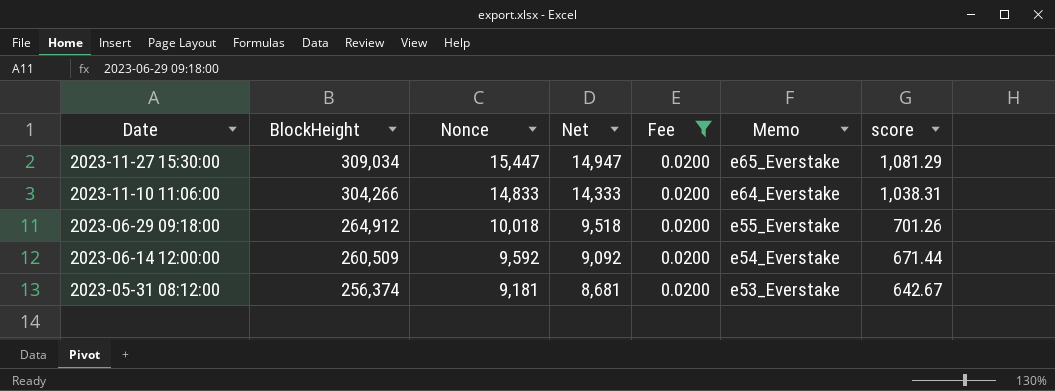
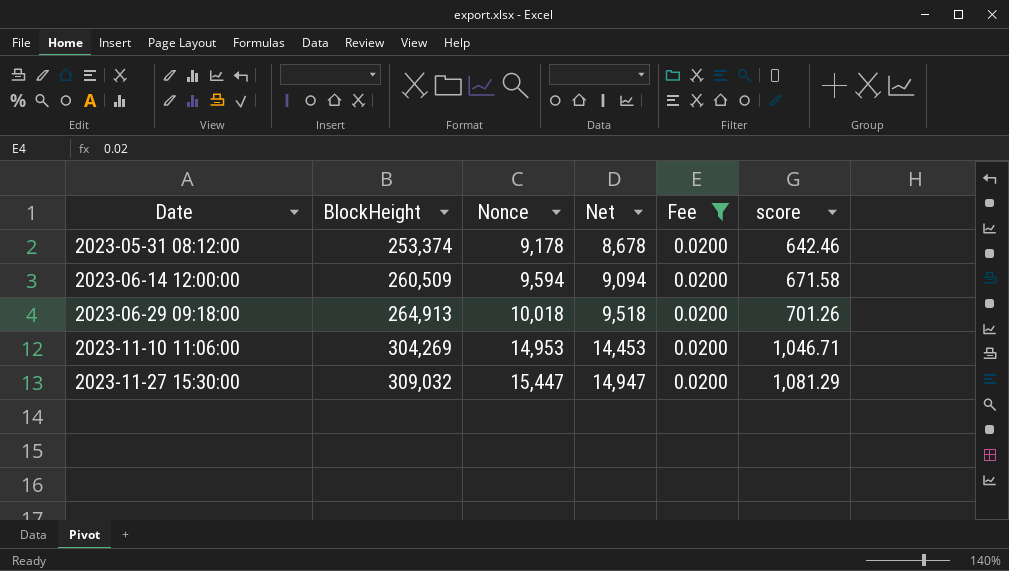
row order: Date descending -> Date ascending
column Memo | position: 6 -> none
2023-05-31 08:12:00 | BlockHeight: 256,374 -> 253,374
2023-05-31 08:12:00 | Nonce: 9,181 -> 9,178
2023-05-31 08:12:00 | Net: 8,681 -> 8,678
2023-05-31 08:12:00 | score: 642.67 -> 642.46
2023-06-14 12:00:00 | Nonce: 9,592 -> 9,594
2023-06-14 12:00:00 | Net: 9,092 -> 9,094
2023-06-14 12:00:00 | score: 671.44 -> 671.58
2023-06-29 09:18:00 | BlockHeight: 264,912 -> 264,913
2023-11-10 11:06:00 | BlockHeight: 304,266 -> 304,269
2023-11-10 11:06:00 | Nonce: 14,833 -> 14,953
2023-11-10 11:06:00 | Net: 14,333 -> 14,453
2023-11-10 11:06:00 | score: 1,038.31 -> 1,046.71
2023-11-27 15:30:00 | BlockHeight: 309,034 -> 309,032

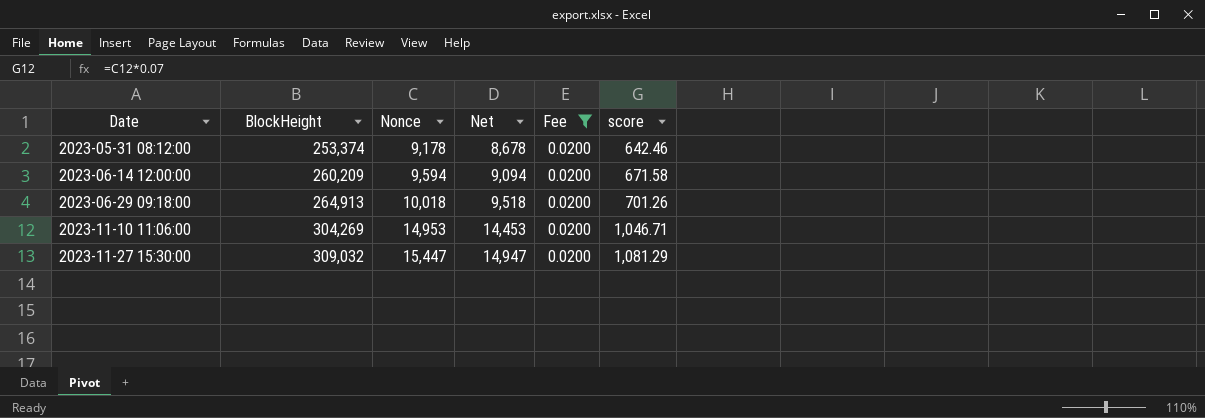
2023-06-14 12:00:00 | BlockHeight: 260,509 -> 260,209

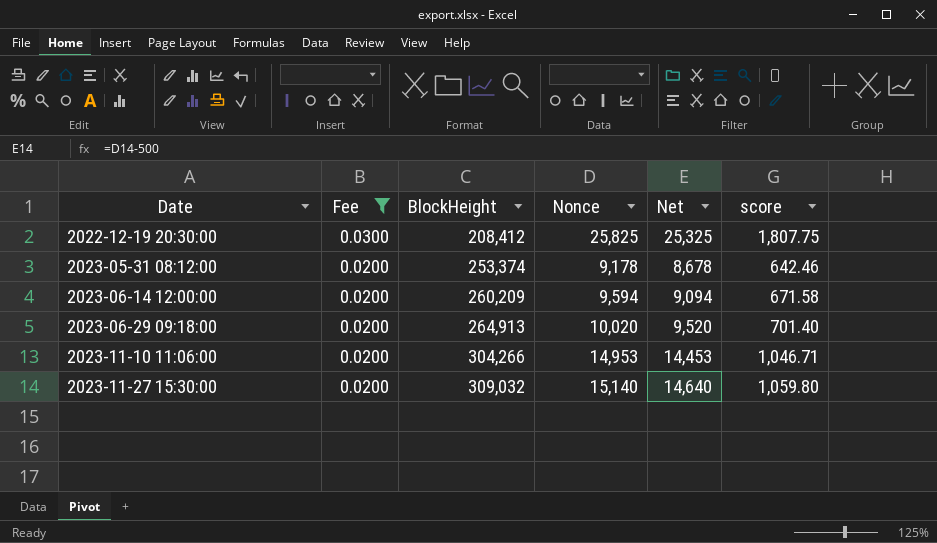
column Fee | position: 5 -> 2
row 2022-12-19 20:30:00: none -> 0.0300 | 208,412 | 25,825 | 25,325 | 1,807.75
2023-06-29 09:18:00 | Nonce: 10,018 -> 10,020
2023-06-29 09:18:00 | Net: 9,518 -> 9,520
2023-06-29 09:18:00 | score: 701.26 -> 701.40
2023-11-10 11:06:00 | BlockHeight: 304,269 -> 304,266
2023-11-27 15:30:00 | Nonce: 15,447 -> 15,140
2023-11-27 15:30:00 | Net: 14,947 -> 14,640
2023-11-27 15:30:00 | score: 1,081.29 -> 1,059.80

